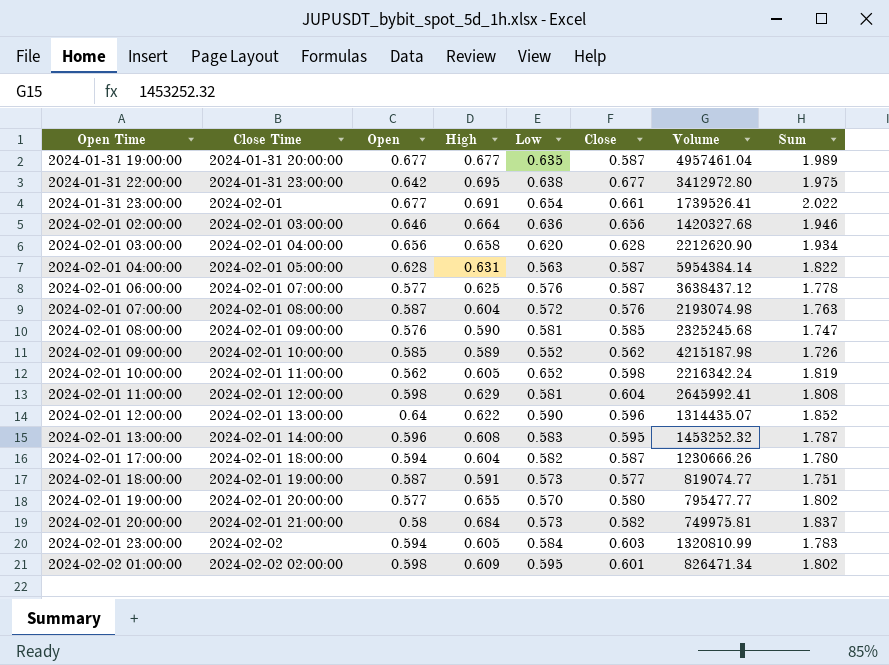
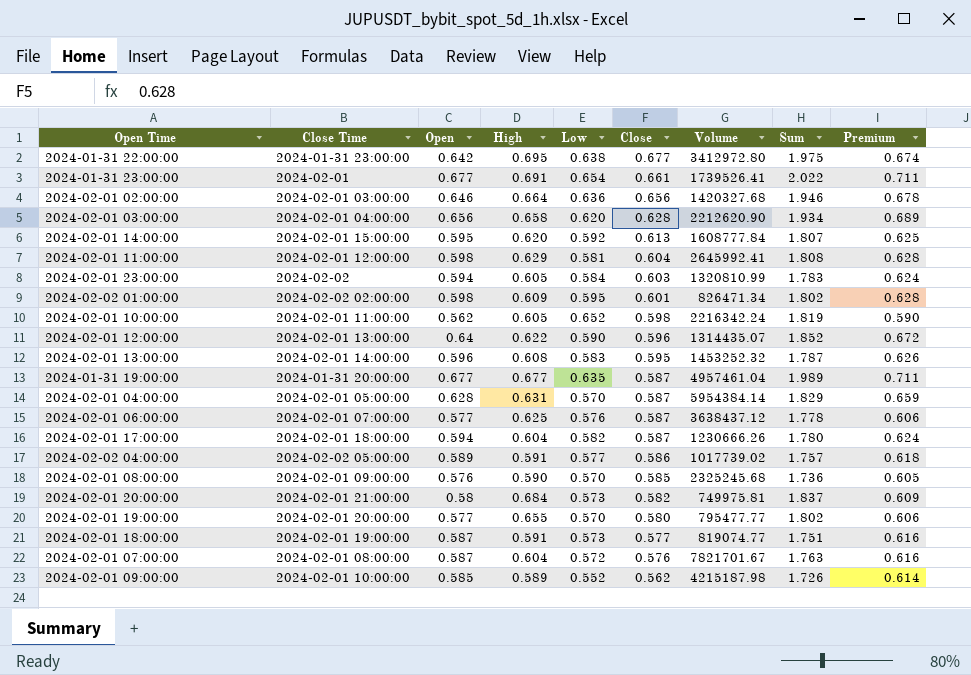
row order: Open Time ascending -> Close descending
column Premium | formula: none -> [Open] * 1.05
row 2024-02-01 14:00:00: none -> 2024-02-01 15:00:00 | 0.595 | 0.620 | 0.592 | 0.613 | 1608777.84 | 1.807 | 0.625
2024-02-01 04:00:00 | Low: 0.563 -> 0.570
2024-02-01 04:00:00 | Sum: 1.822 -> 1.829
row 2024-02-02 04:00:00: none -> 2024-02-02 05:00:00 | 0.589 | 0.591 | 0.577 | 0.586 | 1017739.02 | 1.757 | 0.618
2024-02-01 08:00:00 | Low: 0.581 -> 0.570
2024-02-01 08:00:00 | Sum: 1.747 -> 1.736
2024-02-01 07:00:00 | Volume: 2193074.98 -> 7821701.67

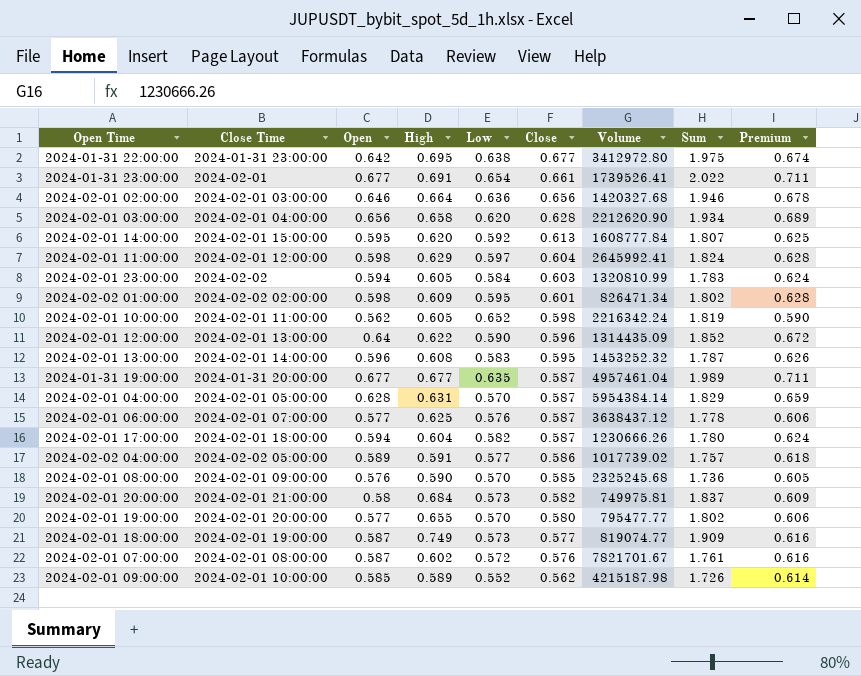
2024-02-01 11:00:00 | Low: 0.581 -> 0.597
2024-02-01 11:00:00 | Sum: 1.808 -> 1.824
2024-02-01 12:00:00 | Volume: 1314435.07 -> 1314435.09
2024-02-01 18:00:00 | High: 0.591 -> 0.749
2024-02-01 18:00:00 | Sum: 1.751 -> 1.909
2024-02-01 07:00:00 | High: 0.604 -> 0.602
2024-02-01 07:00:00 | Sum: 1.763 -> 1.761

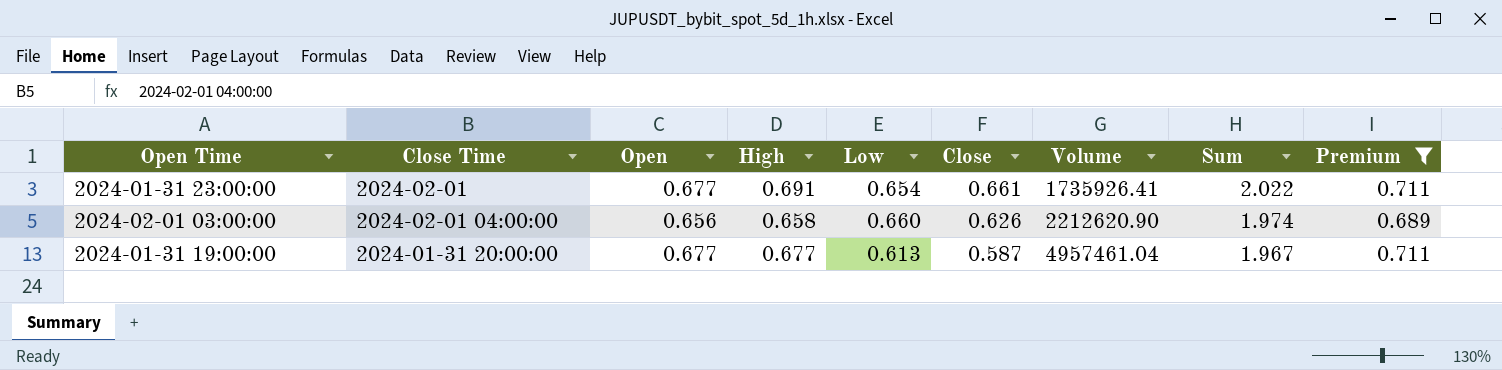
filter: none -> Premium >= 0.689
2024-01-31 23:00:00 | Volume: 1739526.41 -> 1735926.41
2024-02-01 03:00:00 | Low: 0.620 -> 0.660
2024-02-01 03:00:00 | Close: 0.628 -> 0.626
2024-02-01 03:00:00 | Sum: 1.934 -> 1.974
2024-01-31 19:00:00 | Low: 0.635 -> 0.613
2024-01-31 19:00:00 | Sum: 1.989 -> 1.967

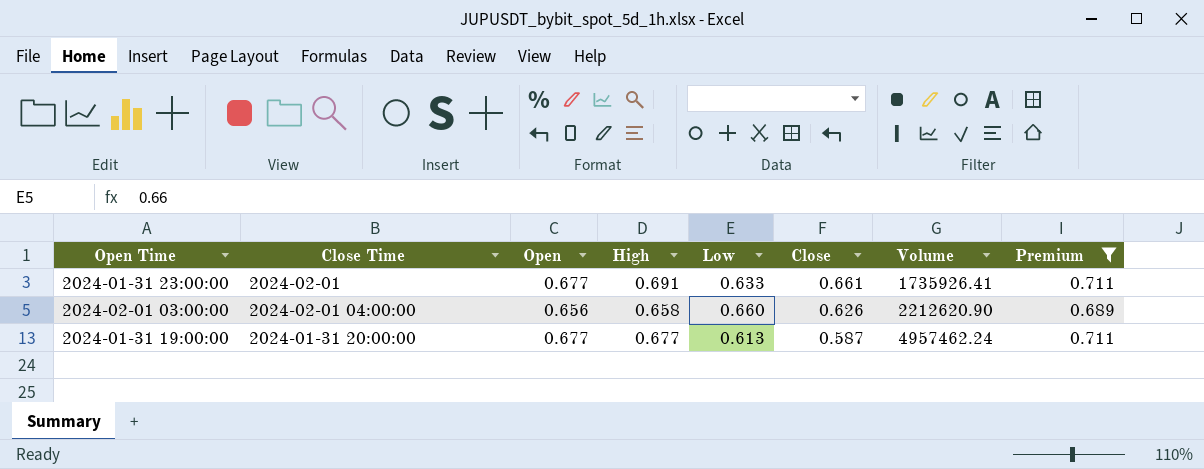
column Sum | formula: [Open] + [High] + [Low] -> none
2024-01-31 23:00:00 | Low: 0.654 -> 0.633
2024-01-31 19:00:00 | Volume: 4957461.04 -> 4957462.24

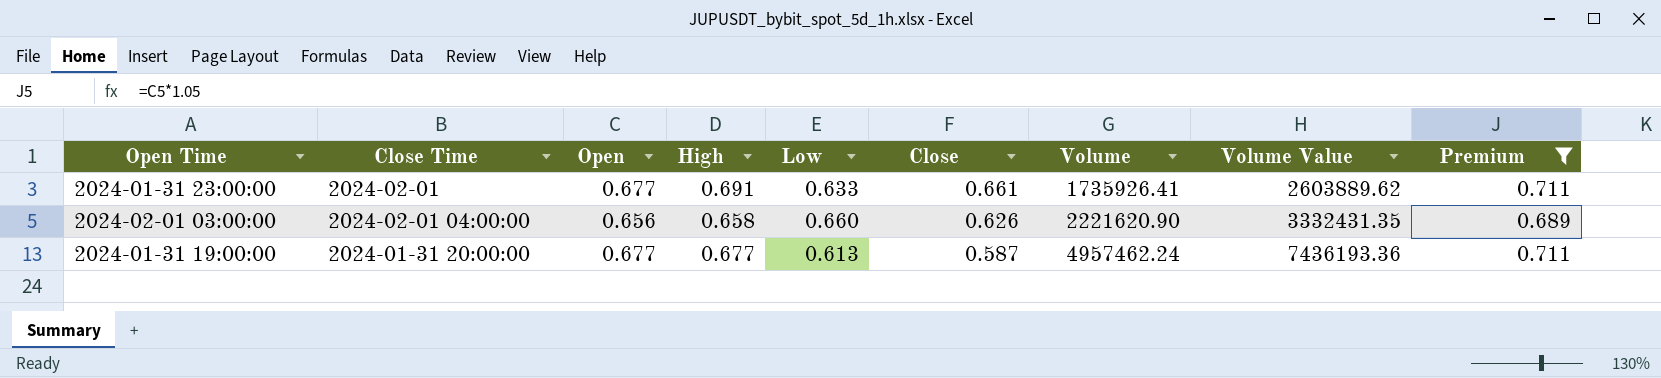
column Volume Value | formula: none -> [Volume] * 1.5
2024-02-01 03:00:00 | Volume: 2212620.90 -> 2221620.90

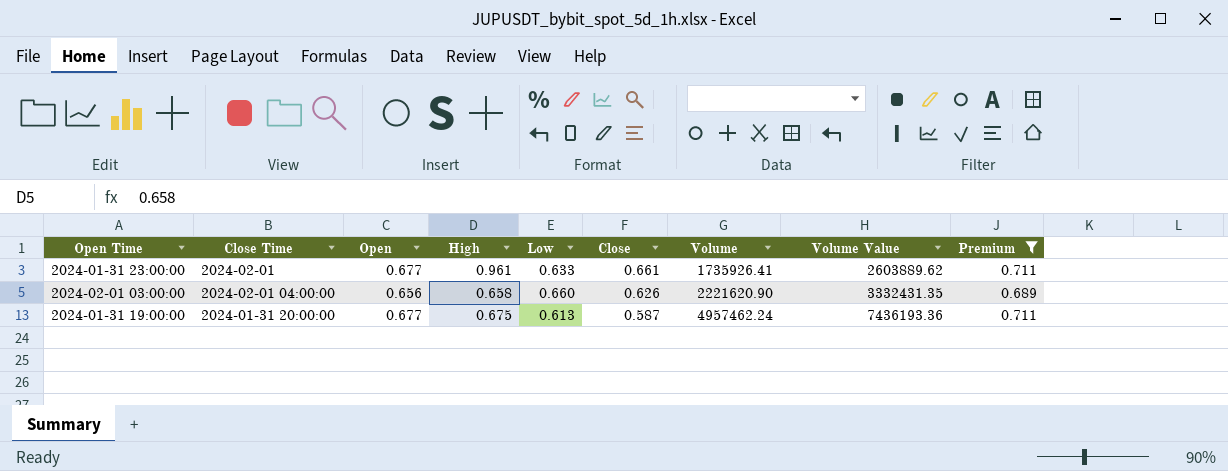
2024-01-31 23:00:00 | High: 0.691 -> 0.961
2024-01-31 19:00:00 | High: 0.677 -> 0.675

